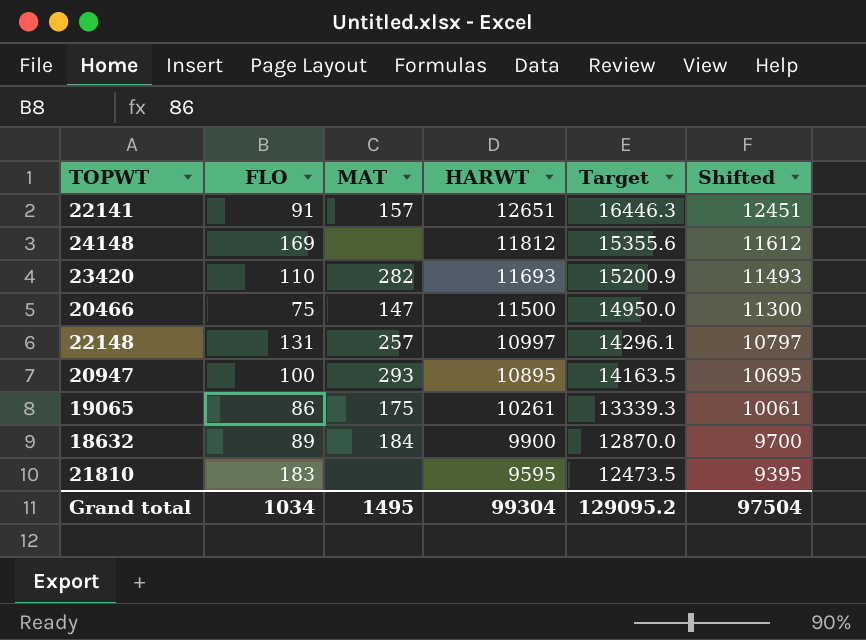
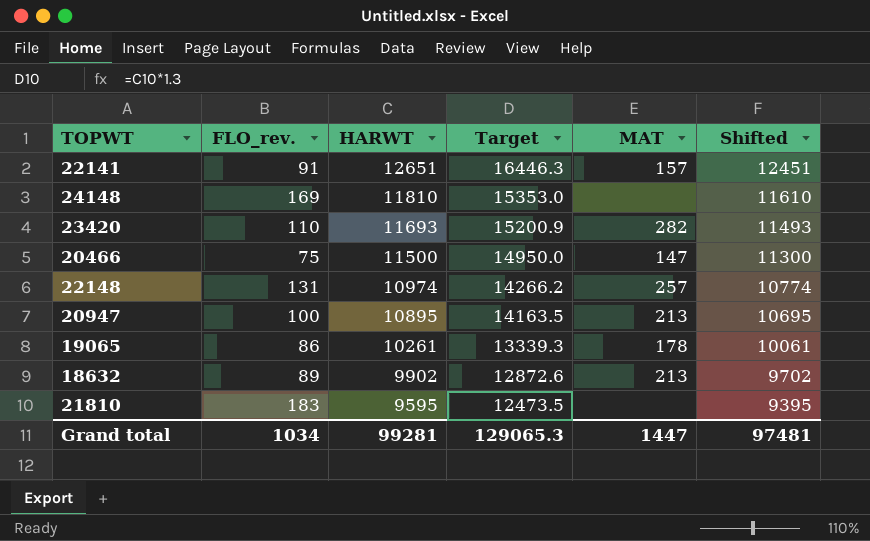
column name: FLO -> FLO_rev.
column MAT | position: 3 -> 5
24148 | HARWT: 11812 -> 11810
24148 | Target: 15355.6 -> 15353.0
24148 | Shifted: 11612 -> 11610
22148 | HARWT: 10997 -> 10974
22148 | Target: 14296.1 -> 14266.2
22148 | Shifted: 10797 -> 10774
20947 | MAT: 293 -> 213
19065 | MAT: 175 -> 178
18632 | HARWT: 9900 -> 9902
18632 | Target: 12870.0 -> 12872.6
18632 | MAT: 184 -> 213
18632 | Shifted: 9700 -> 9702
Grand total | HARWT: 99304 -> 99281
Grand total | Target: 129095.2 -> 129065.3
Grand total | MAT: 1495 -> 1447
Grand total | Shifted: 97504 -> 97481

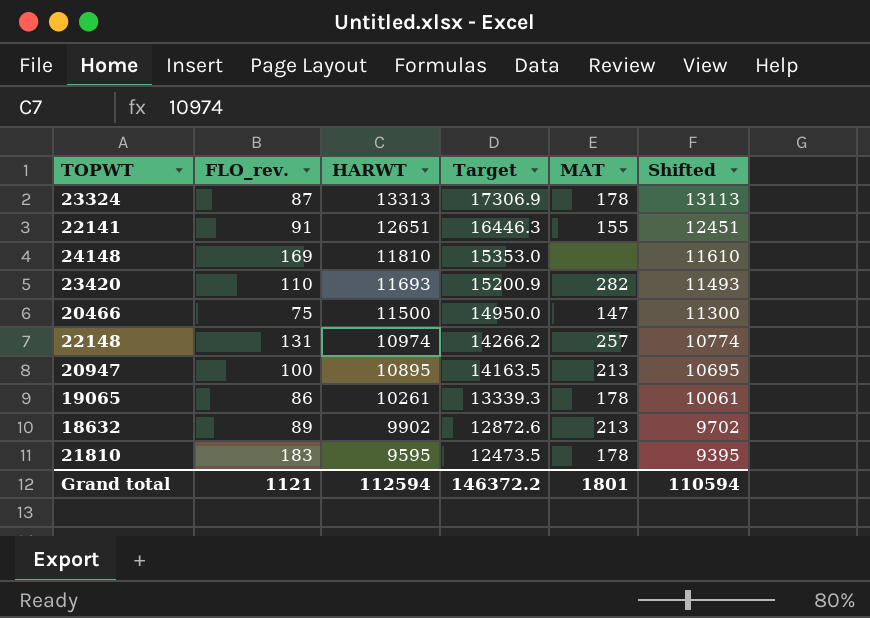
row 23324: none -> 87 | 13313 | 17306.9 | 178 | 13113
22141 | MAT: 157 -> 155
21810 | MAT: none -> 178
Grand total | FLO_rev.: 1034 -> 1121
Grand total | HARWT: 99281 -> 112594
Grand total | Target: 129065.3 -> 146372.2
Grand total | MAT: 1447 -> 1801
Grand total | Shifted: 97481 -> 110594

